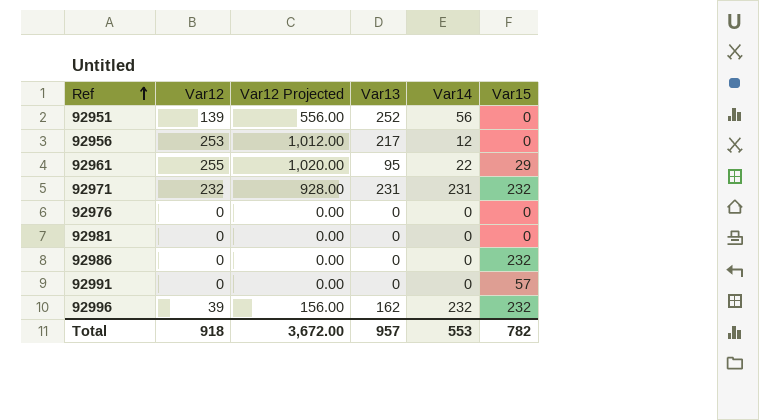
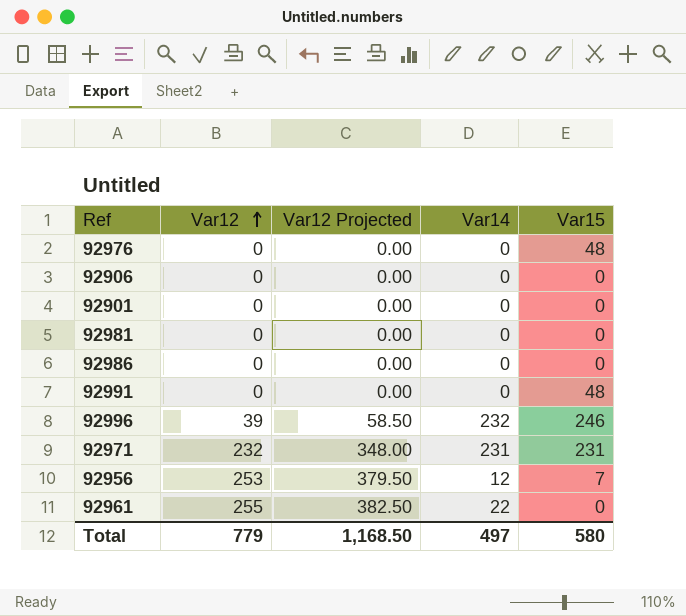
row order: Ref ascending -> Var12 ascending
column Var13 | position: 4 -> none
column Var12 Projected | formula: [Var12] * 4 -> [Var12] * 1.5
row 92951: 139 | 556.00 | 252 | 56 | 0 -> none
92976 | Var15: 0 -> 48
row 92906: none -> 0 | 0.00 | 0 | 0
row 92901: none -> 0 | 0.00 | 0 | 0
92986 | Var15: 232 -> 0
92991 | Var15: 57 -> 48
92996 | Var15: 232 -> 246
92971 | Var15: 232 -> 231
92956 | Var15: 0 -> 7
92961 | Var15: 29 -> 0
Total | Var12: 918 -> 779
Total | Var12 Projected: 3,672.00 -> 1,168.50
Total | Var14: 553 -> 497
Total | Var15: 782 -> 580

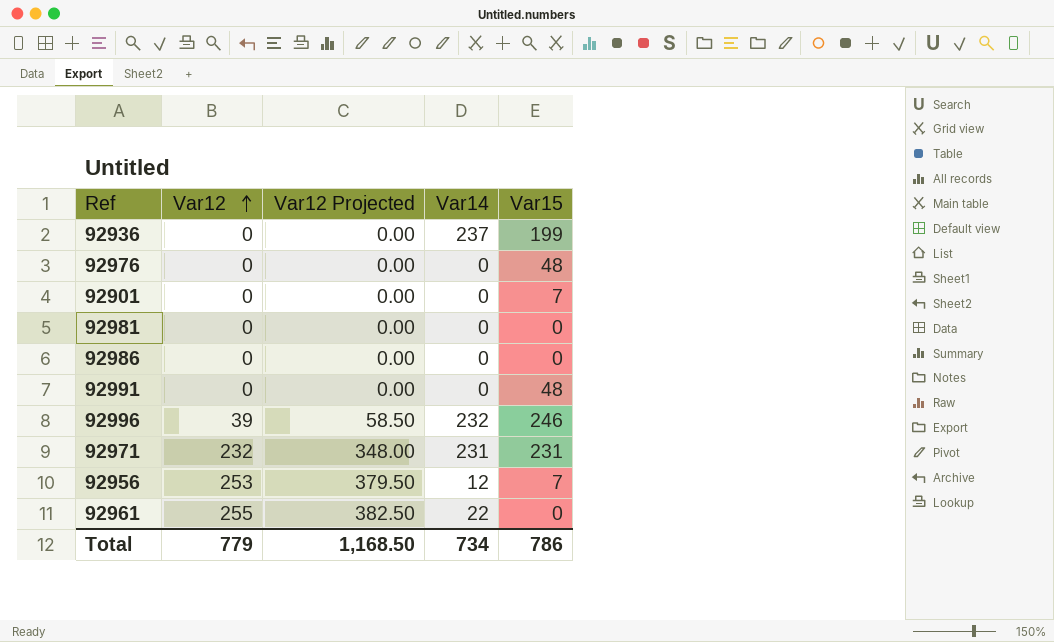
row 92906: 0 | 0.00 | 0 | 0 -> none
row 92936: none -> 0 | 0.00 | 237 | 199
92901 | Var15: 0 -> 7
Total | Var14: 497 -> 734
Total | Var15: 580 -> 786

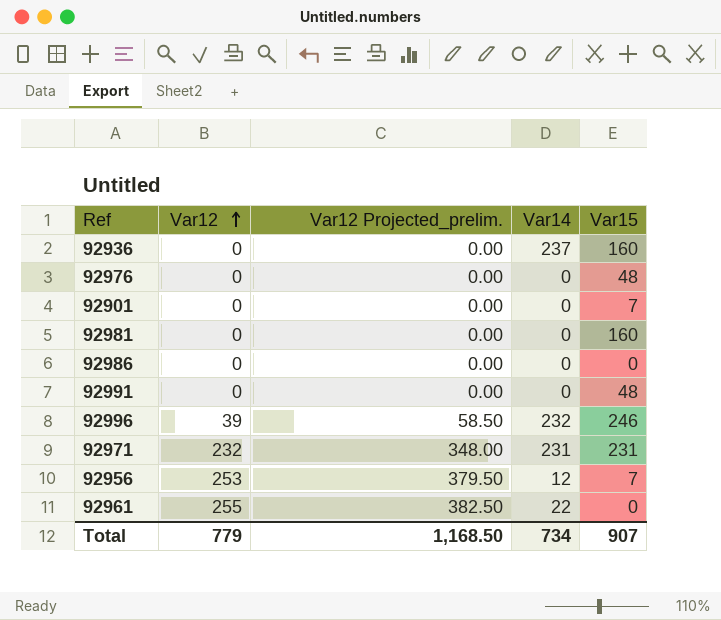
column name: Var12 Projected -> Var12 Projected_prelim.
92936 | Var15: 199 -> 160
92981 | Var15: 0 -> 160
Total | Var15: 786 -> 907

